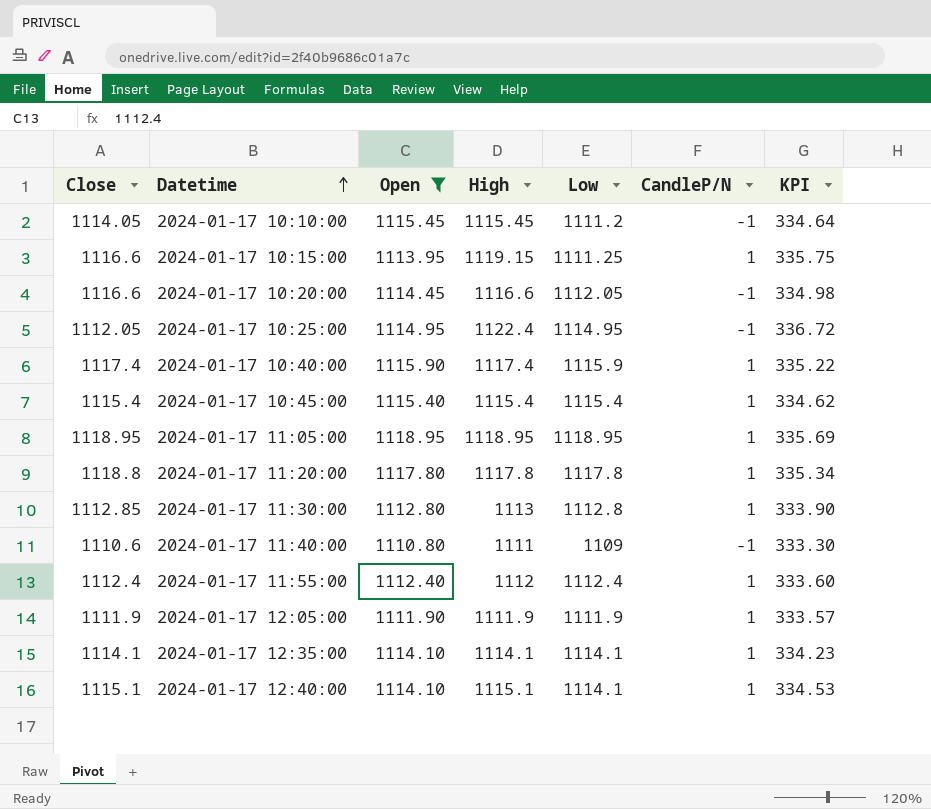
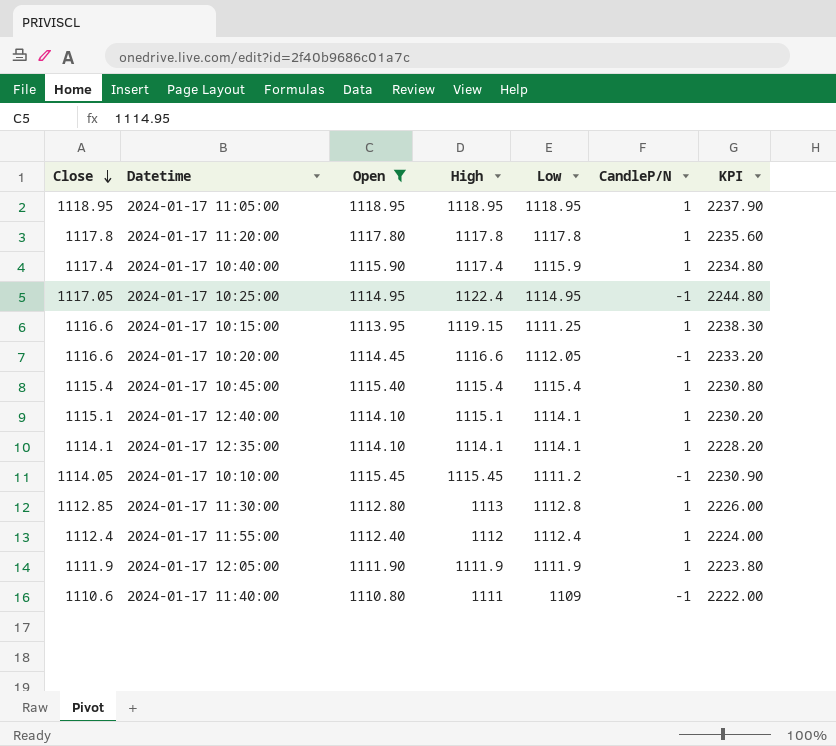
row order: Datetime ascending -> Close descending
column KPI | formula: [High] * 0.3 -> [High] * 2
2024-01-17 11:20:00 | Close: 1118.8 -> 1117.8
2024-01-17 10:25:00 | Close: 1112.05 -> 1117.05

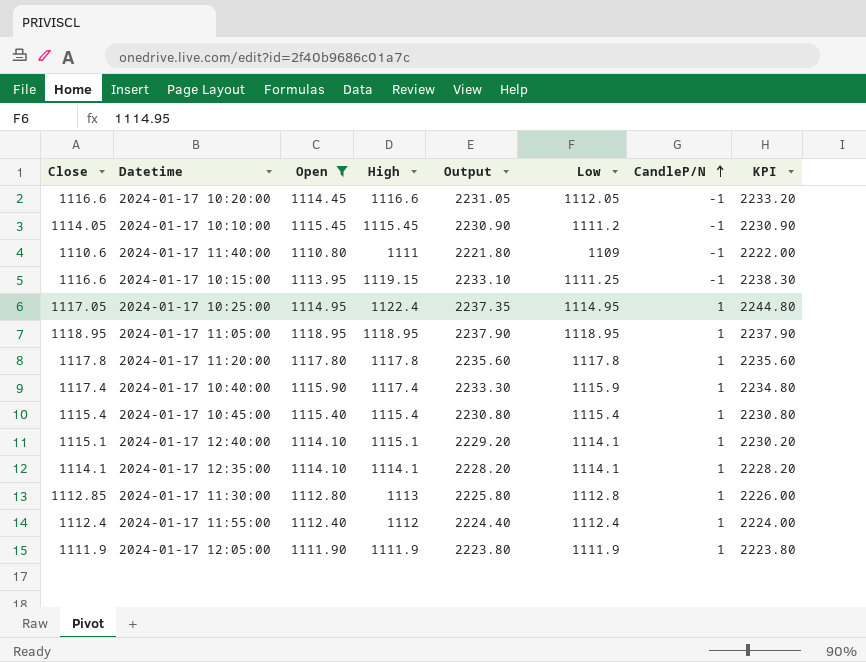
row order: Close descending -> CandleP/N ascending
column Output | formula: none -> [Open] + [High]
2024-01-17 10:15:00 | CandleP/N: 1 -> -1
2024-01-17 10:25:00 | CandleP/N: -1 -> 1

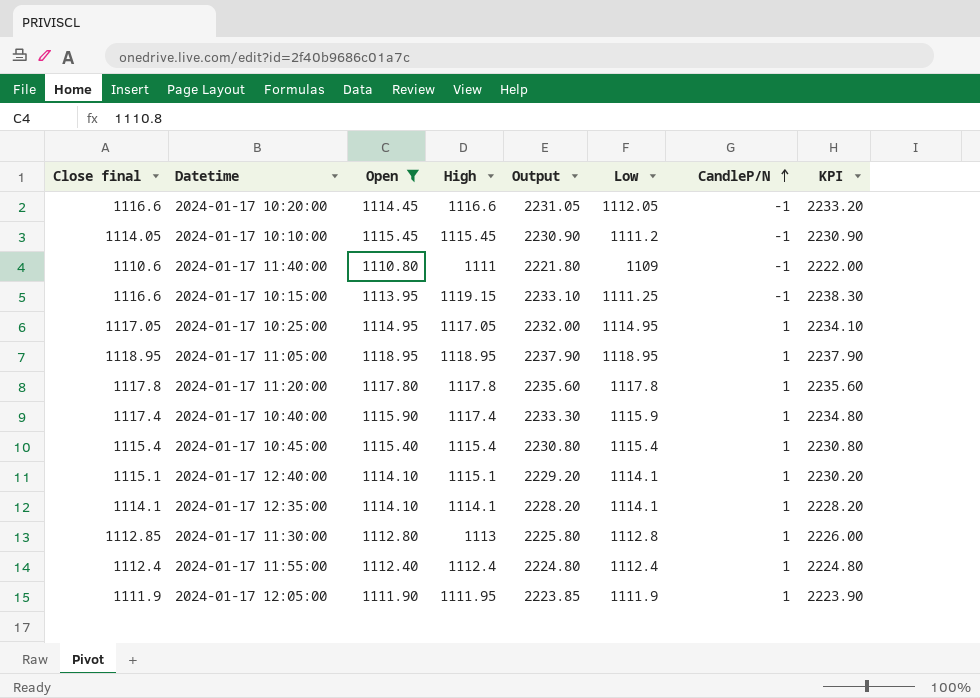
column name: Close -> Close final
2024-01-17 10:25:00 | High: 1122.4 -> 1117.05
2024-01-17 10:25:00 | Output: 2237.35 -> 2232.00
2024-01-17 10:25:00 | KPI: 2244.80 -> 2234.10
2024-01-17 11:55:00 | High: 1112 -> 1112.4
2024-01-17 11:55:00 | Output: 2224.40 -> 2224.80
2024-01-17 11:55:00 | KPI: 2224.00 -> 2224.80
2024-01-17 12:05:00 | High: 1111.9 -> 1111.95
2024-01-17 12:05:00 | Output: 2223.80 -> 2223.85
2024-01-17 12:05:00 | KPI: 2223.80 -> 2223.90

